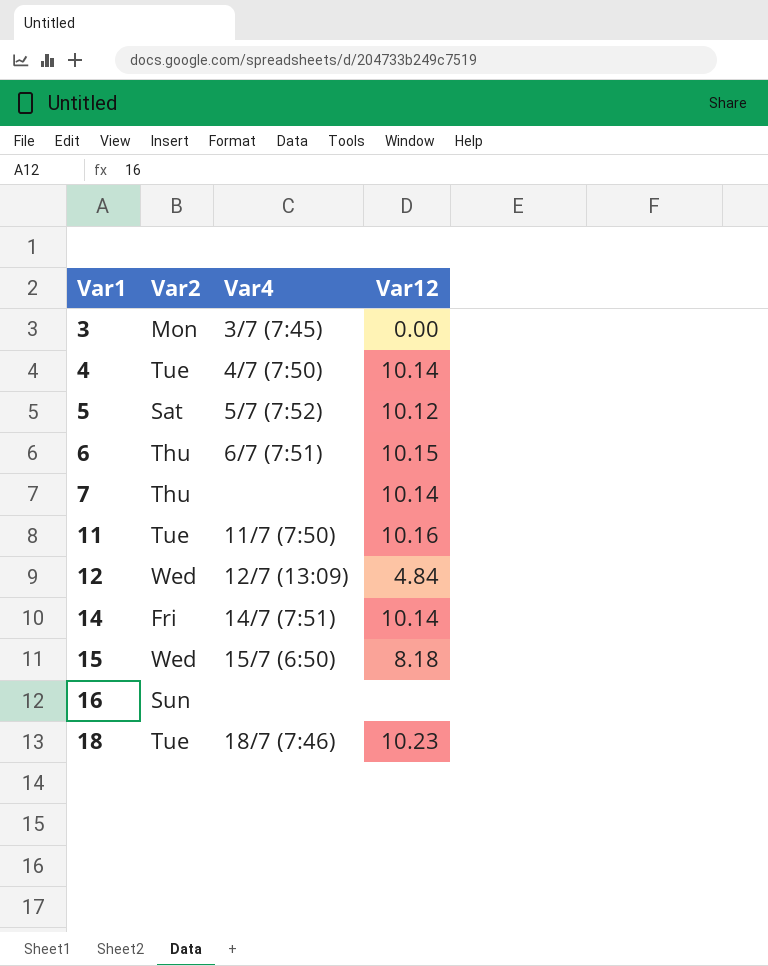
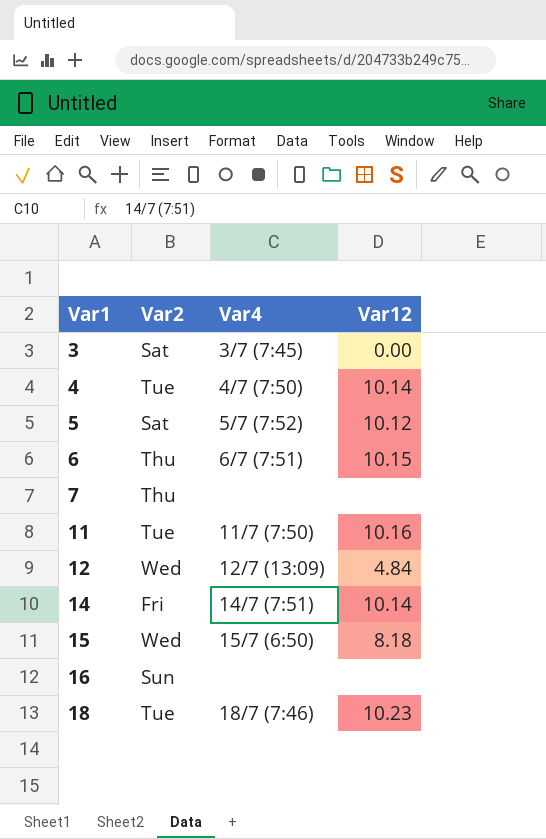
3 | Var2: Mon -> Sat
7 | Var12: 10.14 -> none

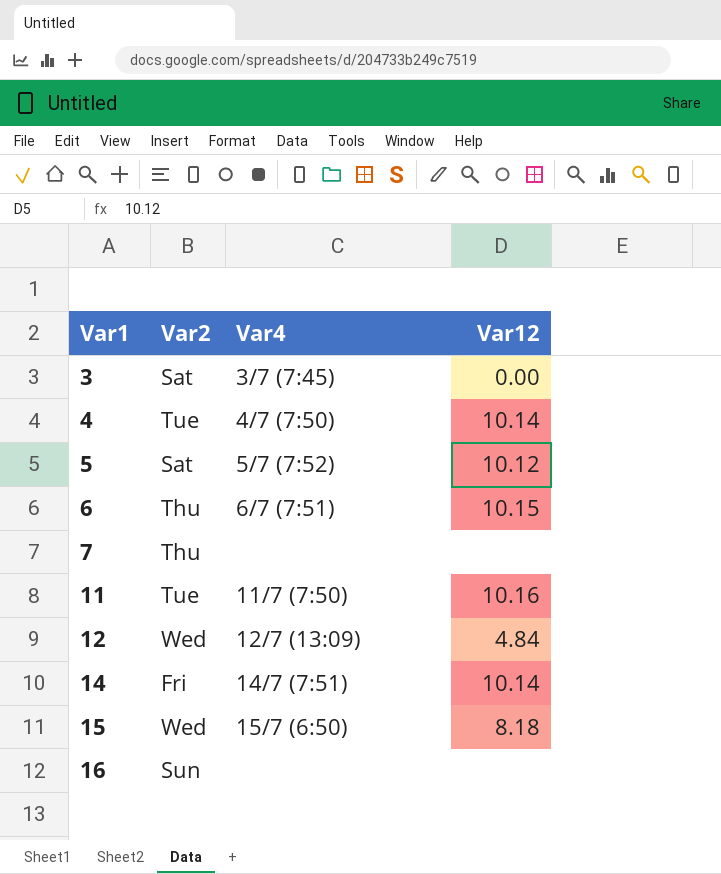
row 18: Tue | 18/7 (7:46) | 10.23 -> none

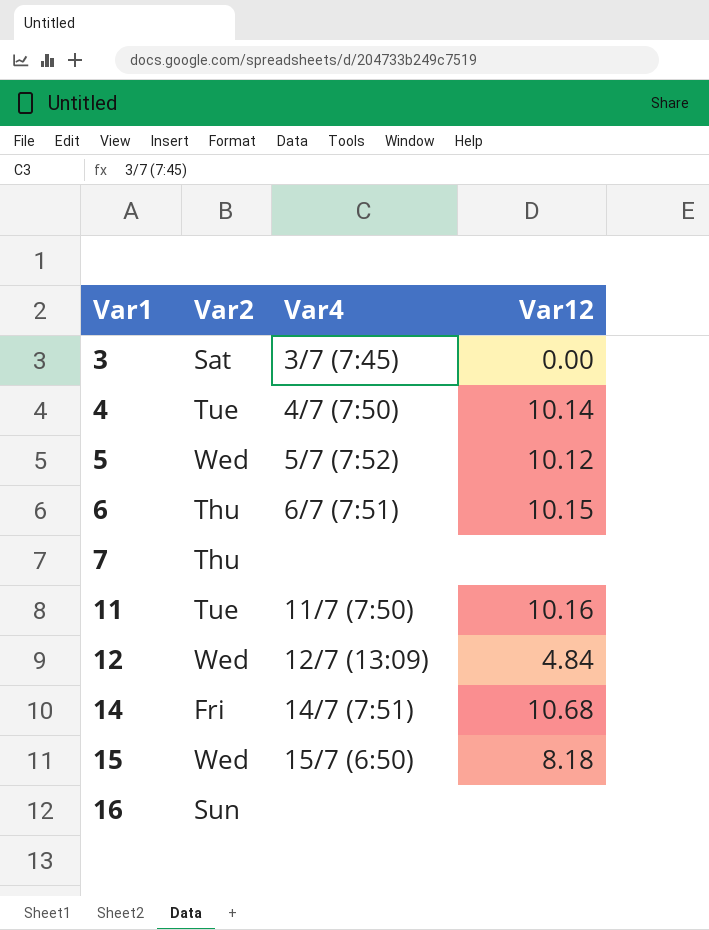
5 | Var2: Sat -> Wed
14 | Var12: 10.14 -> 10.68

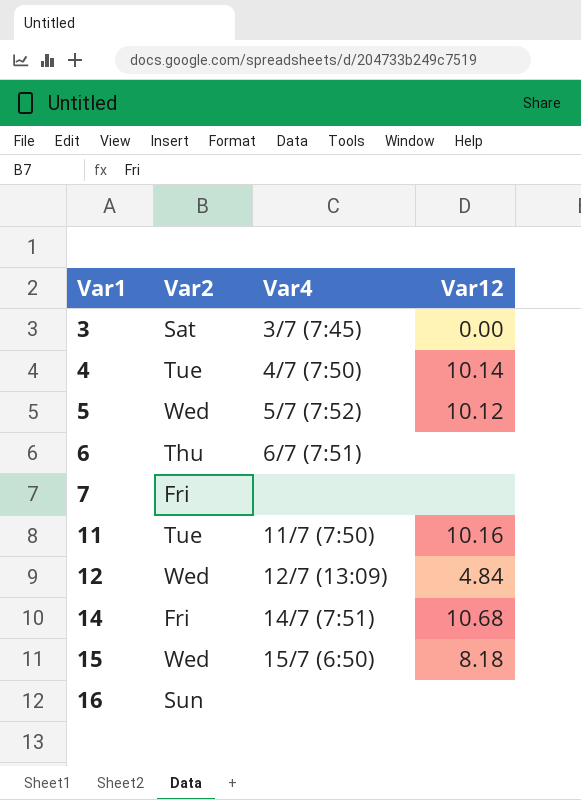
6 | Var12: 10.15 -> none
7 | Var2: Thu -> Fri

